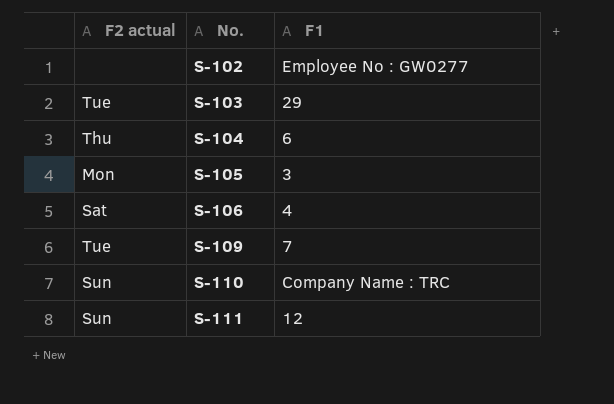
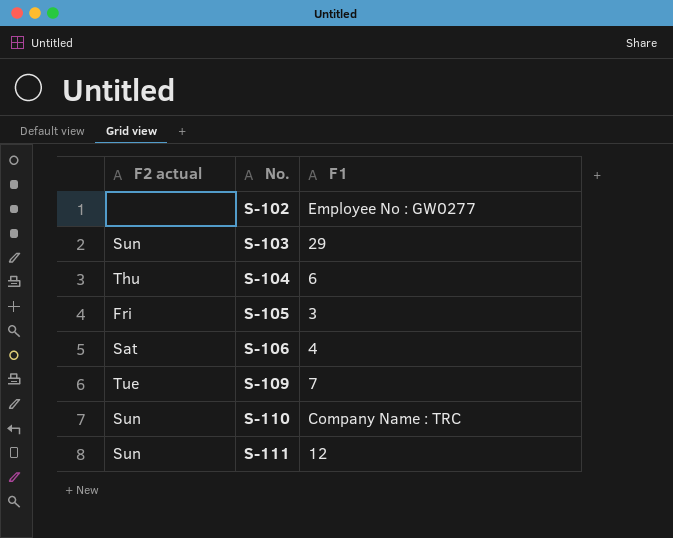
S-103 | F2 actual: Tue -> Sun
S-105 | F2 actual: Mon -> Fri

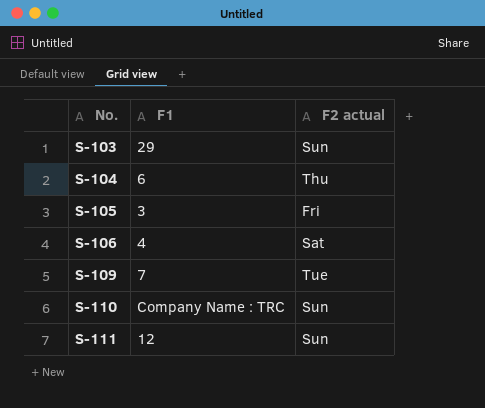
column F2 actual | position: 1 -> 3
row S-102: none | Employee No : GW0277 -> none

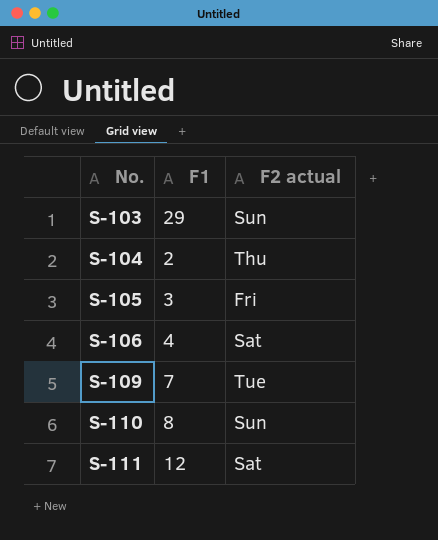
S-104 | F1: 6 -> 2
S-110 | F1: Company Name : TRC -> 8
S-111 | F2 actual: Sun -> Sat

